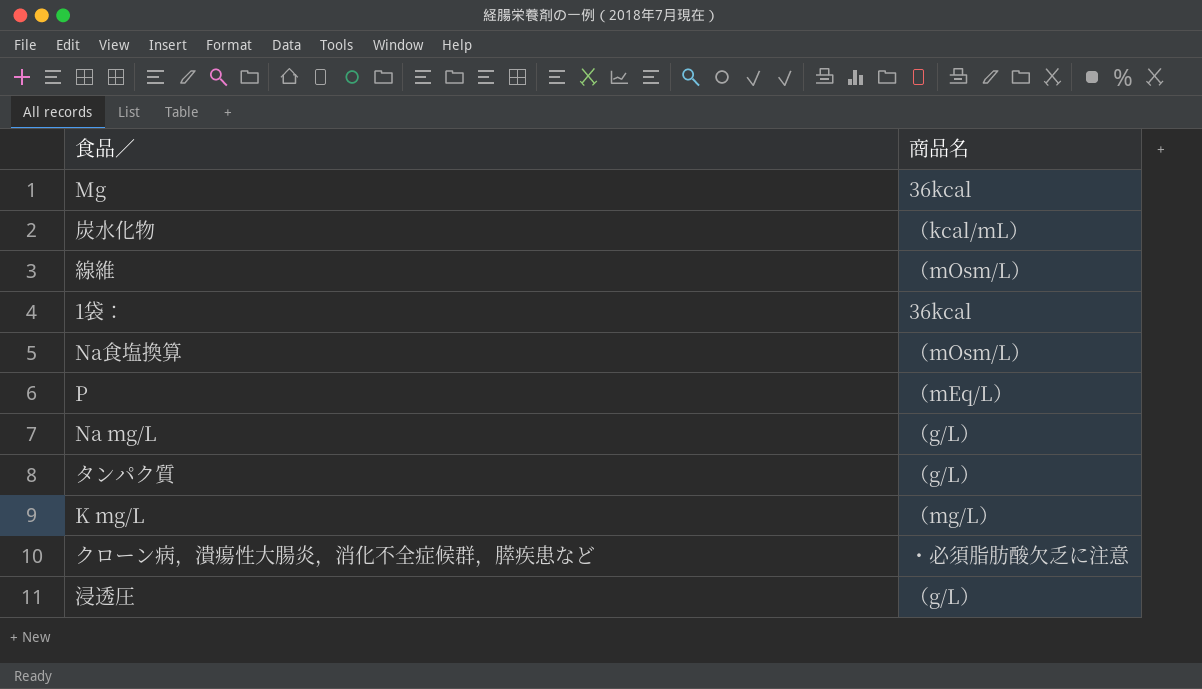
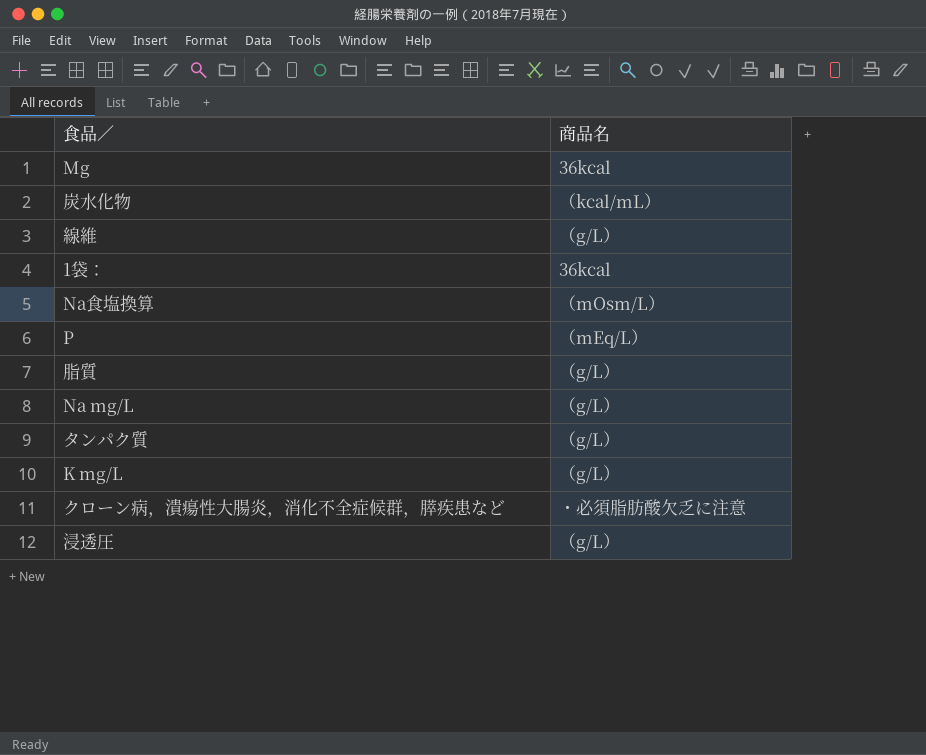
線維 | 商品名: （mOsm/L） -> （g/L）
row 脂質: none -> （g/L）
K mg/L | 商品名: （mg/L） -> （g/L）

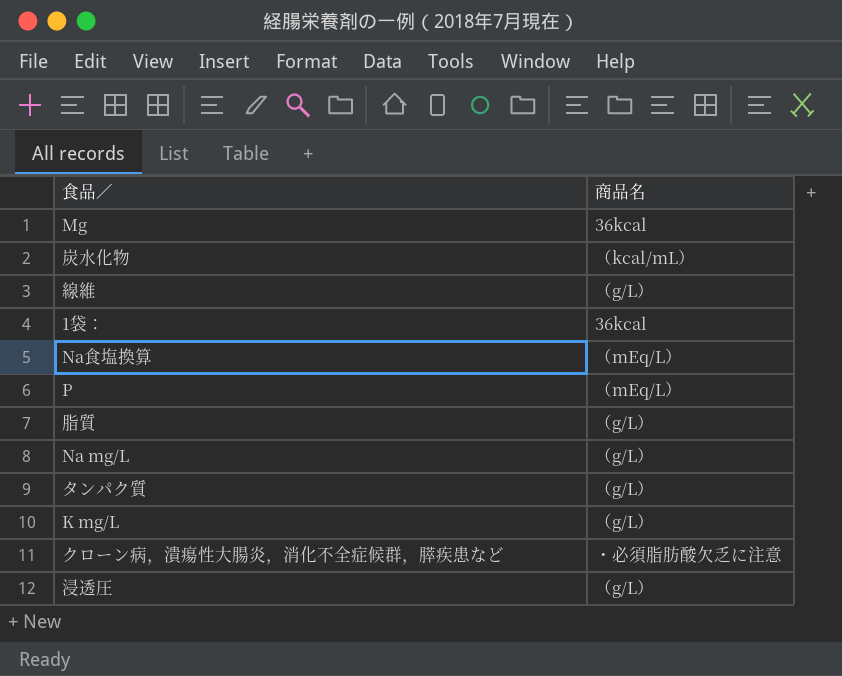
Na食塩換算 | 商品名: （mOsm/L） -> （mEq/L）

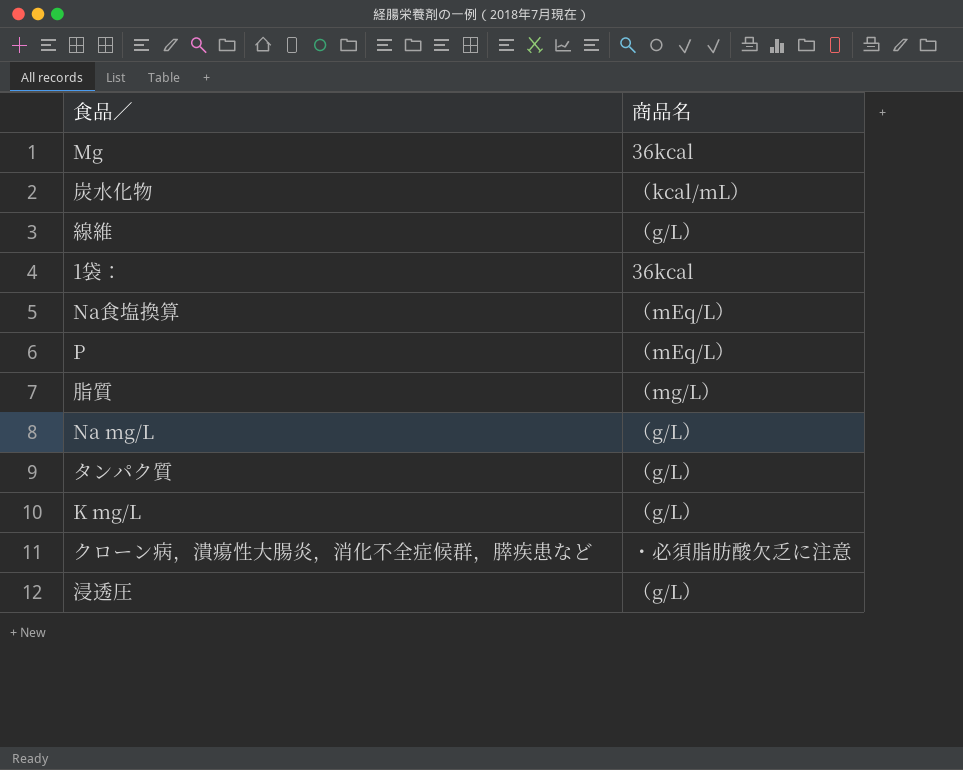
脂質 | 商品名: （g/L） -> （mg/L）

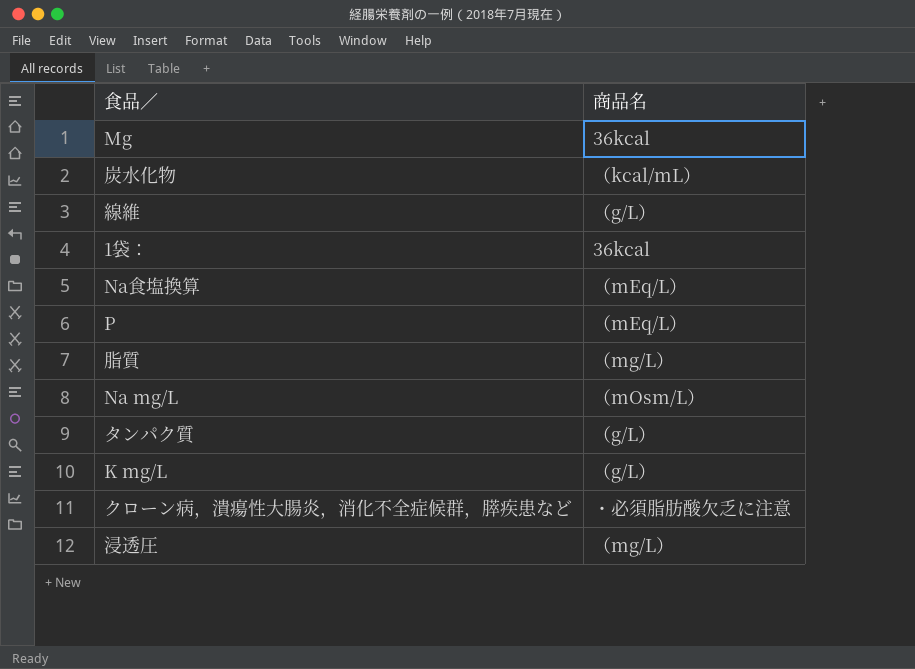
Na mg/L | 商品名: （g/L） -> （mOsm/L）
浸透圧 | 商品名: （g/L） -> （mg/L）

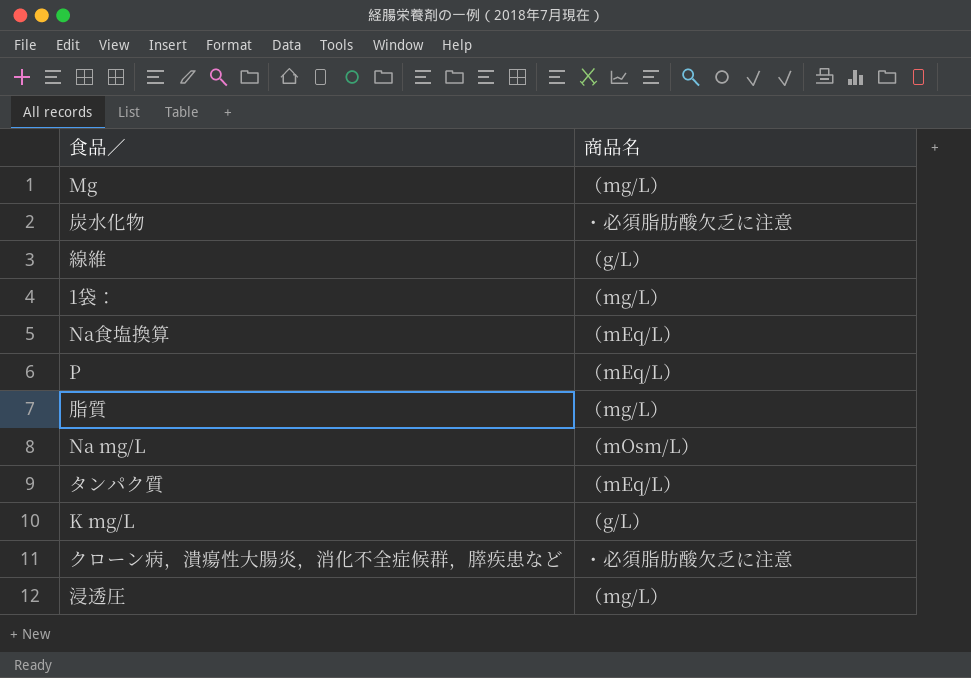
Mg | 商品名: 36kcal -> （mg/L）
炭水化物 | 商品名: （kcal/mL） -> ・必須脂肪酸欠乏に注意
1袋： | 商品名: 36kcal -> （mg/L）
タンパク質 | 商品名: （g/L） -> （mEq/L）

